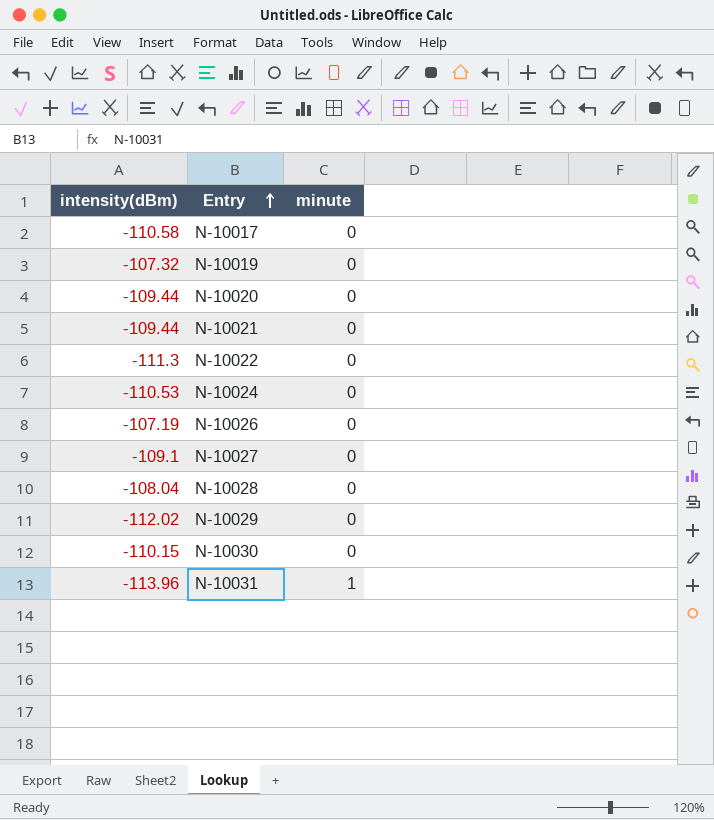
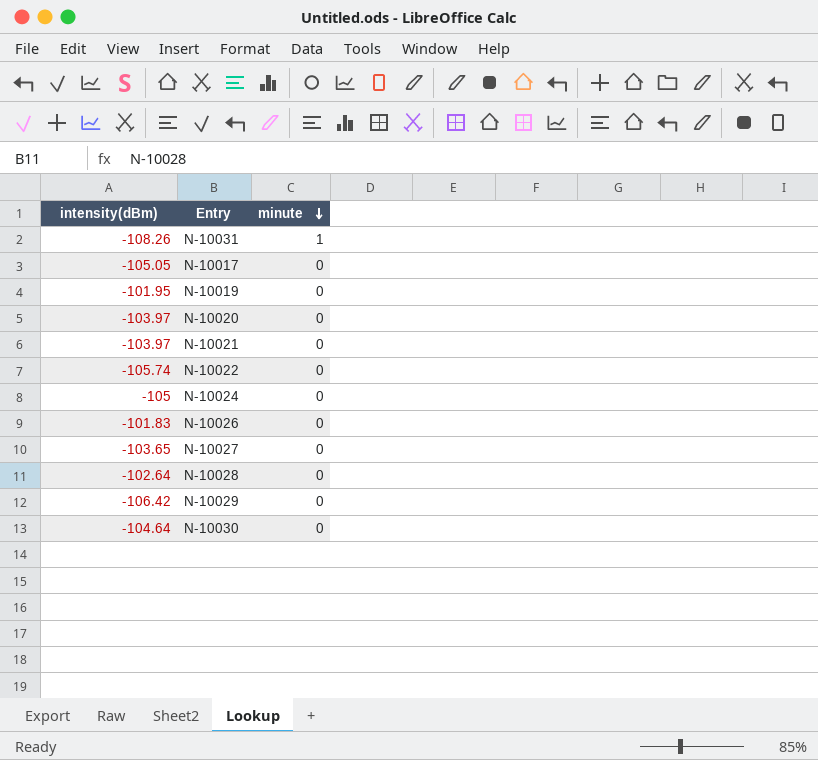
row order: Entry ascending -> minute descending
N-10031 | intensity(dBm): -113.96 -> -108.26
N-10017 | intensity(dBm): -110.58 -> -105.05
N-10019 | intensity(dBm): -107.32 -> -101.95
N-10020 | intensity(dBm): -109.44 -> -103.97
N-10021 | intensity(dBm): -109.44 -> -103.97
N-10022 | intensity(dBm): -111.3 -> -105.74
N-10024 | intensity(dBm): -110.53 -> -105
N-10026 | intensity(dBm): -107.19 -> -101.83
N-10027 | intensity(dBm): -109.1 -> -103.65
N-10028 | intensity(dBm): -108.04 -> -102.64
N-10029 | intensity(dBm): -112.02 -> -106.42
N-10030 | intensity(dBm): -110.15 -> -104.64

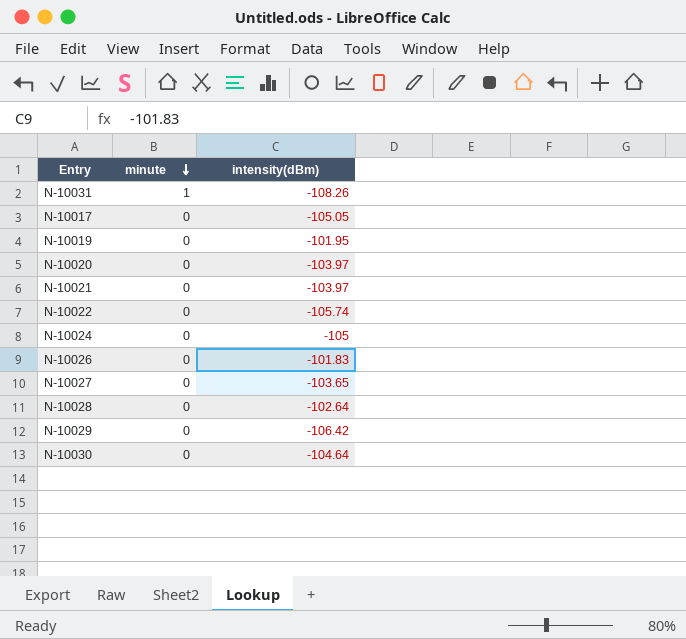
column intensity(dBm) | position: 1 -> 3

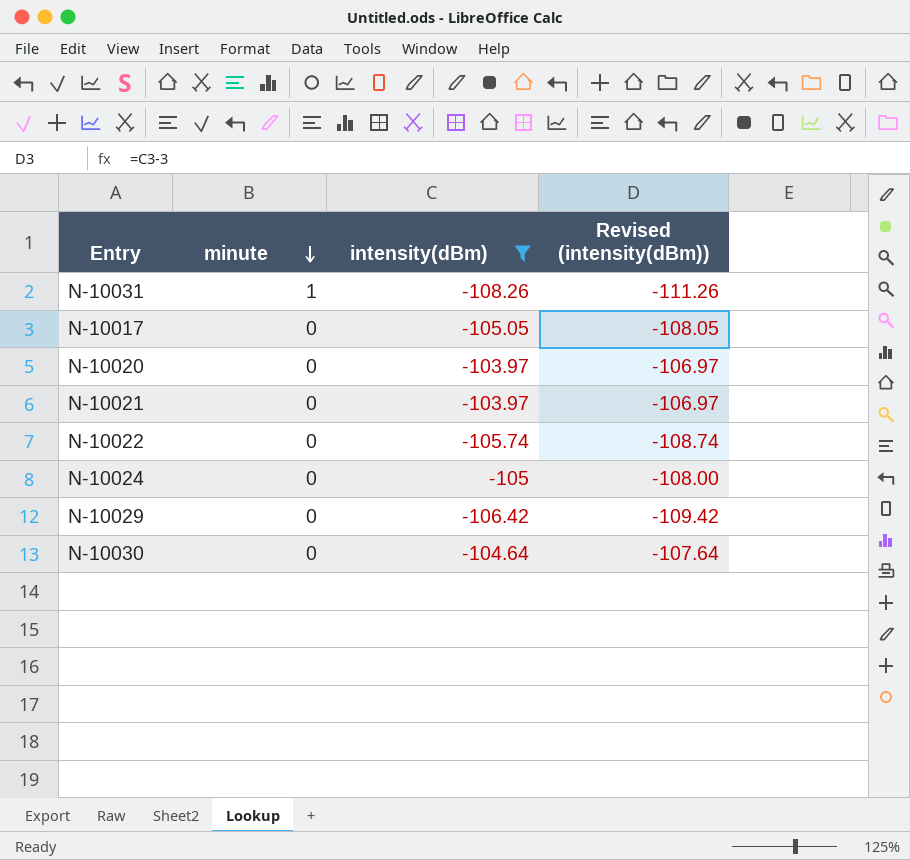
filter: none -> intensity(dBm) <= -103.97
column Revised (intensity(dBm)) | formula: none -> [intensity(dBm)] - 3

